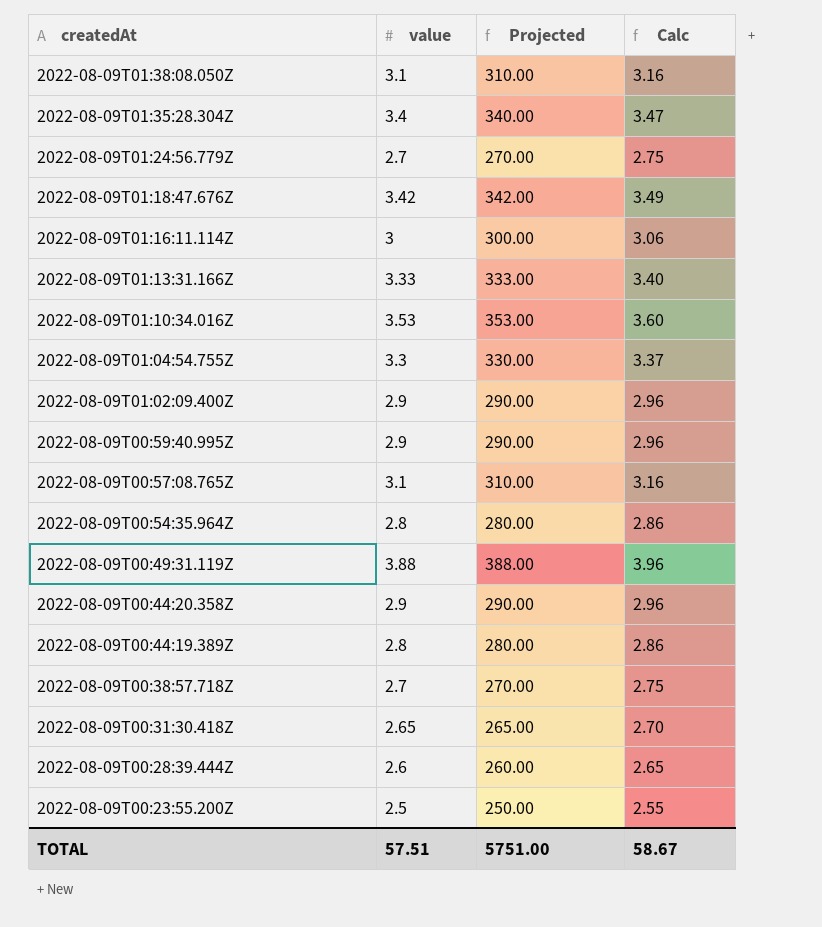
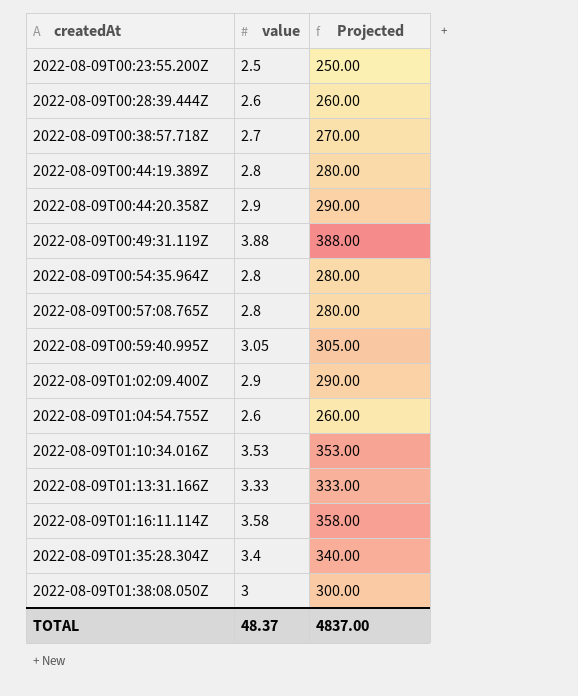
row order: createdAt descending -> createdAt ascending
column Calc | formula: [value] * 1.02 -> none
row 2022-08-09T01:24:56.779Z: 2.7 | 270.00 | 2.75 -> none
row 2022-08-09T01:18:47.676Z: 3.42 | 342.00 | 3.49 -> none
row 2022-08-09T00:31:30.418Z: 2.65 | 265.00 | 2.70 -> none
2022-08-09T00:57:08.765Z | value: 3.1 -> 2.8
2022-08-09T00:57:08.765Z | Projected: 310.00 -> 280.00
2022-08-09T00:59:40.995Z | value: 2.9 -> 3.05
2022-08-09T00:59:40.995Z | Projected: 290.00 -> 305.00
2022-08-09T01:04:54.755Z | value: 3.3 -> 2.6
2022-08-09T01:04:54.755Z | Projected: 330.00 -> 260.00
2022-08-09T01:16:11.114Z | value: 3 -> 3.58
2022-08-09T01:16:11.114Z | Projected: 300.00 -> 358.00
2022-08-09T01:38:08.050Z | value: 3.1 -> 3
2022-08-09T01:38:08.050Z | Projected: 310.00 -> 300.00
TOTAL | value: 57.51 -> 48.37
TOTAL | Projected: 5751.00 -> 4837.00

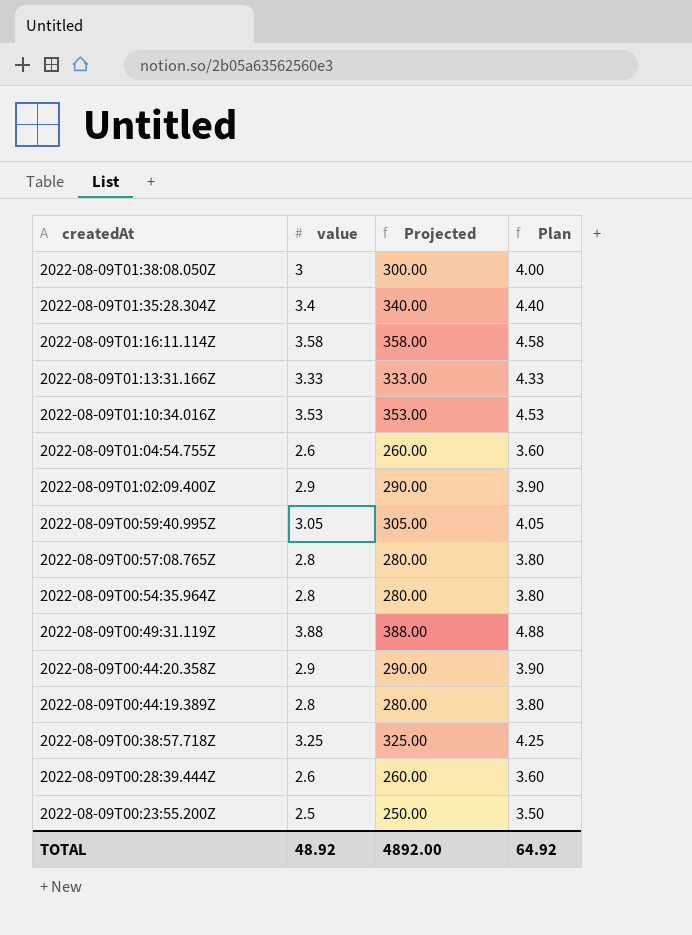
row order: createdAt ascending -> createdAt descending
column Plan | formula: none -> [value] + 1
2022-08-09T00:38:57.718Z | value: 2.7 -> 3.25
2022-08-09T00:38:57.718Z | Projected: 270.00 -> 325.00
TOTAL | value: 48.37 -> 48.92
TOTAL | Projected: 4837.00 -> 4892.00

